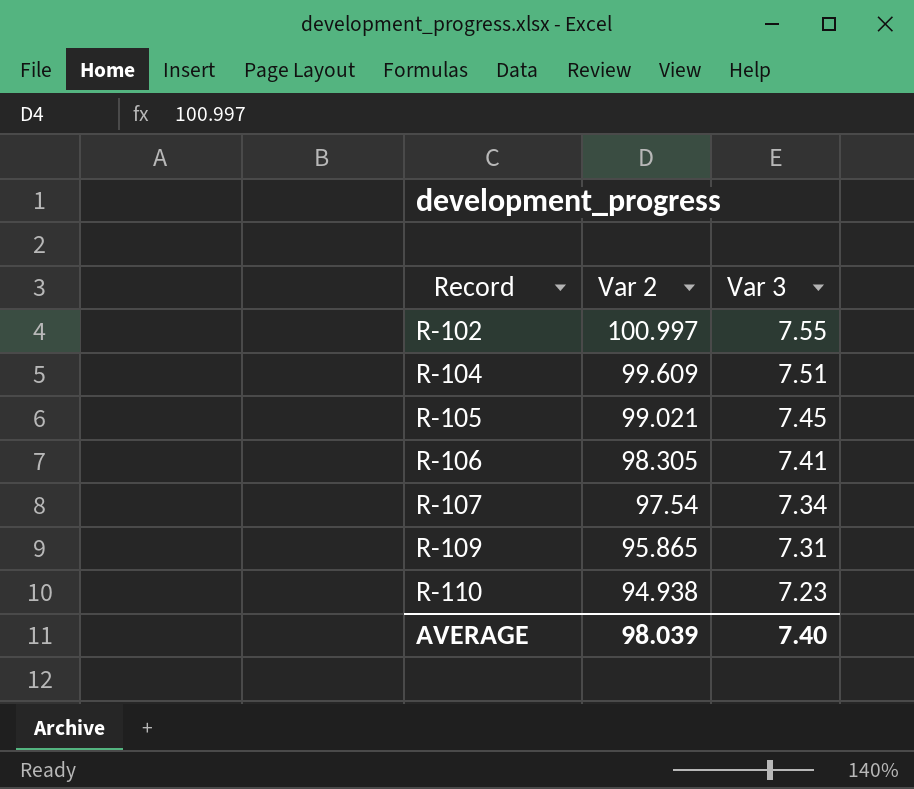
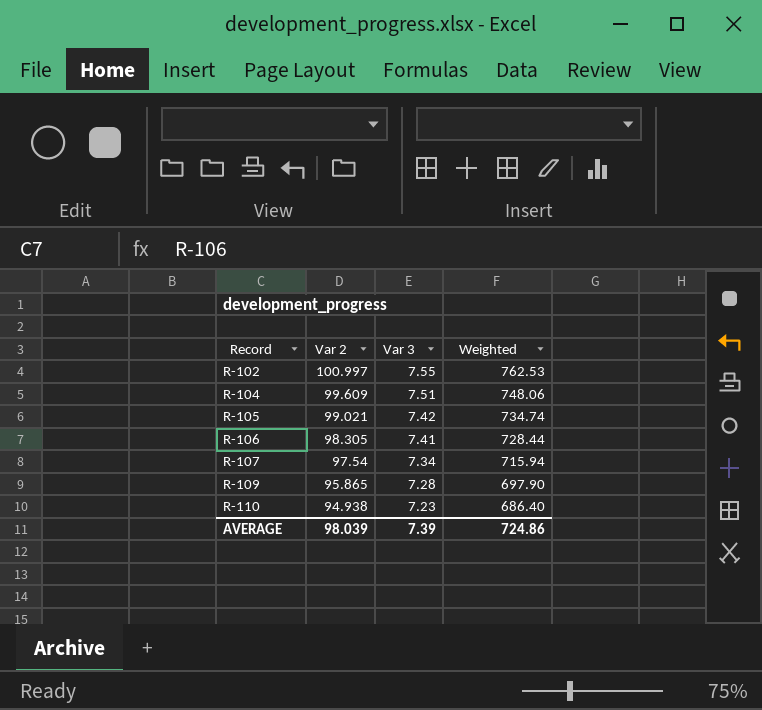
column Weighted | formula: none -> [Var 2] * [Var 3]
R-105 | Var 3: 7.45 -> 7.42
R-109 | Var 3: 7.31 -> 7.28
AVERAGE | Var 3: 7.40 -> 7.39

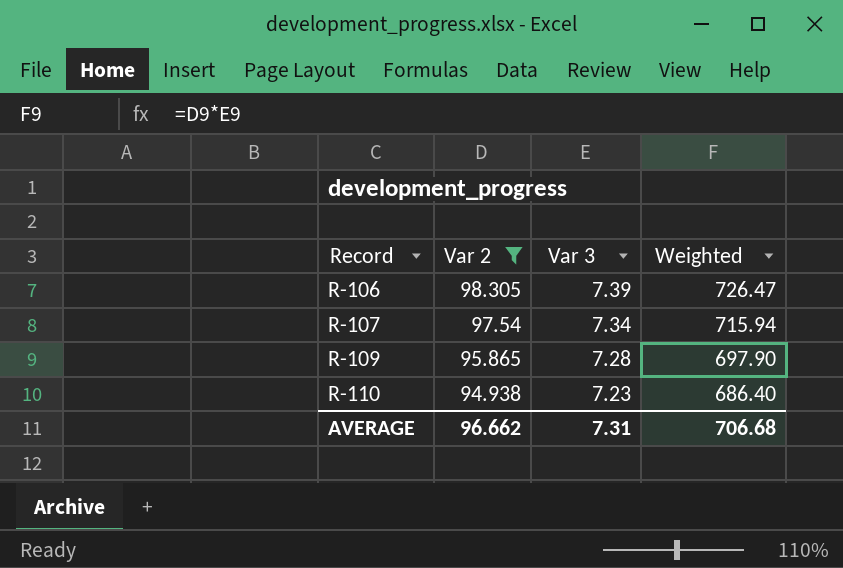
filter: none -> Var 2 <= 98.305
R-106 | Var 3: 7.41 -> 7.39
R-106 | Weighted: 728.44 -> 726.47
AVERAGE | Var 2: 98.039 -> 96.662
AVERAGE | Var 3: 7.39 -> 7.31
AVERAGE | Weighted: 724.86 -> 706.68

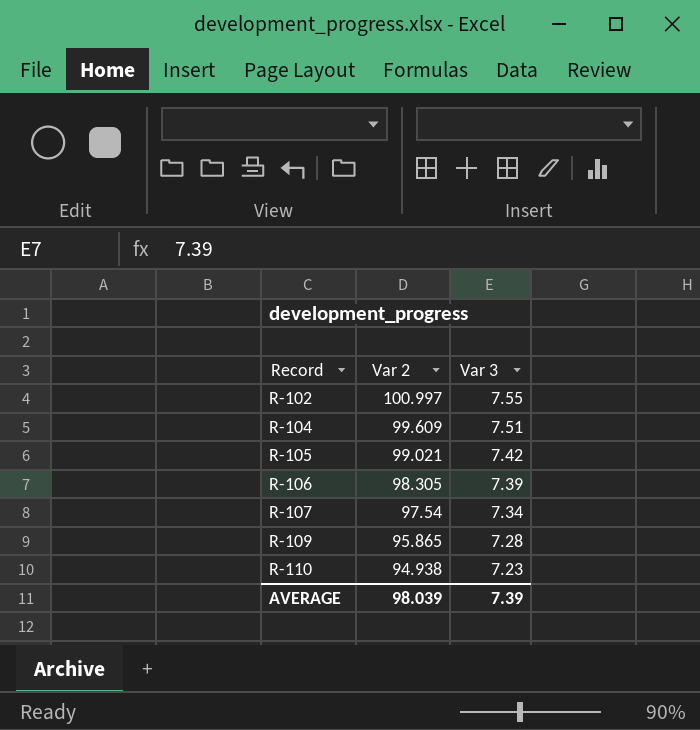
filter: Var 2 <= 98.305 -> none
column Weighted | formula: [Var 2] * [Var 3] -> none
AVERAGE | Var 2: 96.662 -> 98.039
AVERAGE | Var 3: 7.31 -> 7.39

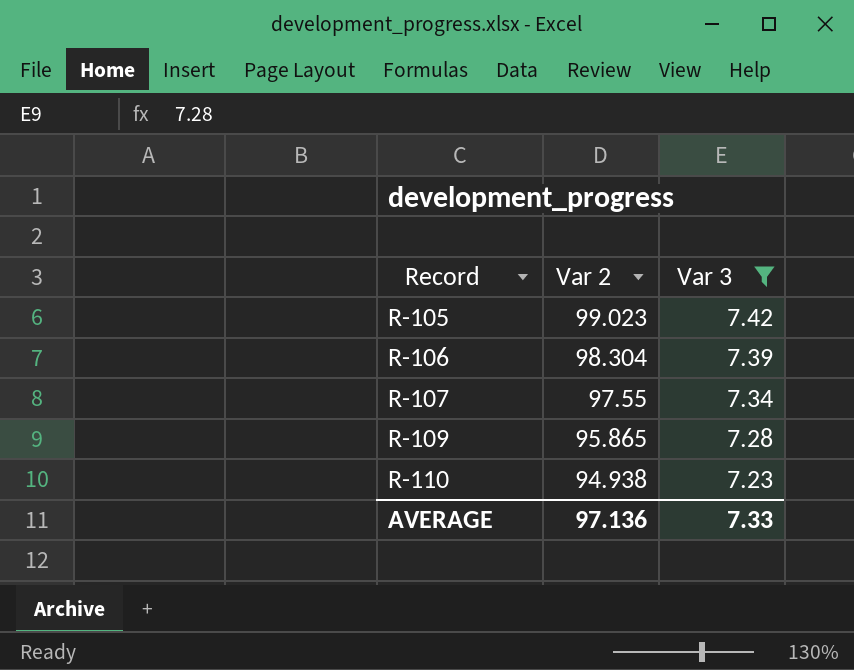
filter: none -> Var 3 <= 7.42
R-105 | Var 2: 99.021 -> 99.023
R-106 | Var 2: 98.305 -> 98.304
R-107 | Var 2: 97.54 -> 97.55
AVERAGE | Var 2: 98.039 -> 97.136
AVERAGE | Var 3: 7.39 -> 7.33

